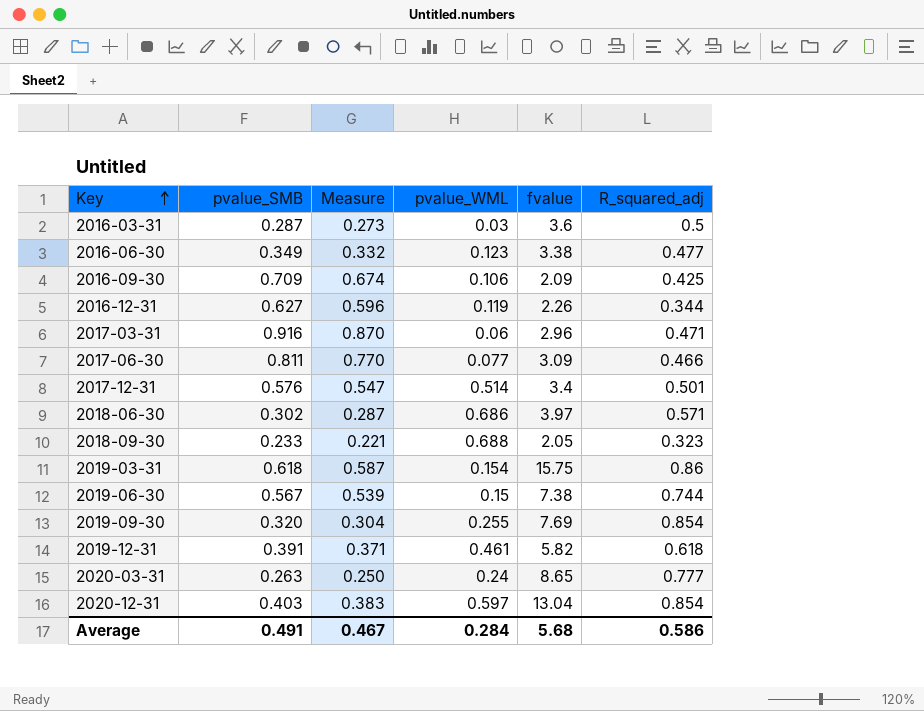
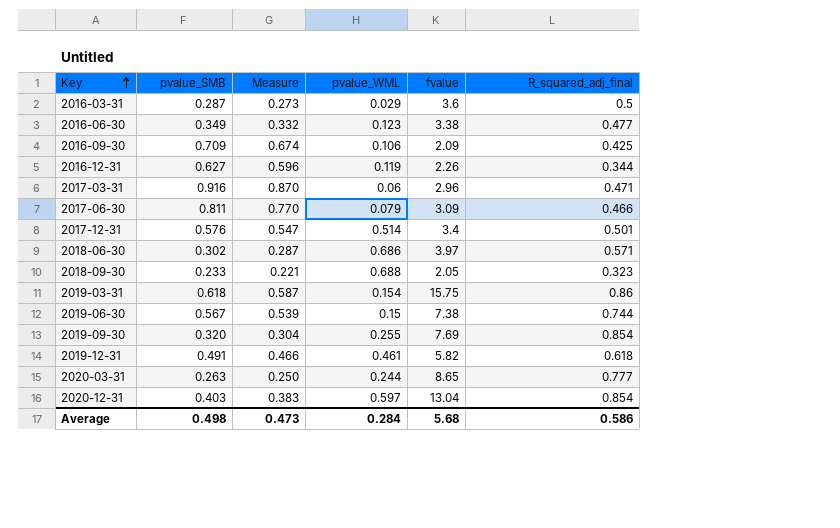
column name: R_squared_adj -> R_squared_adj_final
2016-03-31 | pvalue_WML: 0.03 -> 0.029
2017-06-30 | pvalue_WML: 0.077 -> 0.079
2019-12-31 | pvalue_SMB: 0.391 -> 0.491
2019-12-31 | Measure: 0.371 -> 0.466
2020-03-31 | pvalue_WML: 0.24 -> 0.244
Average | pvalue_SMB: 0.491 -> 0.498
Average | Measure: 0.467 -> 0.473

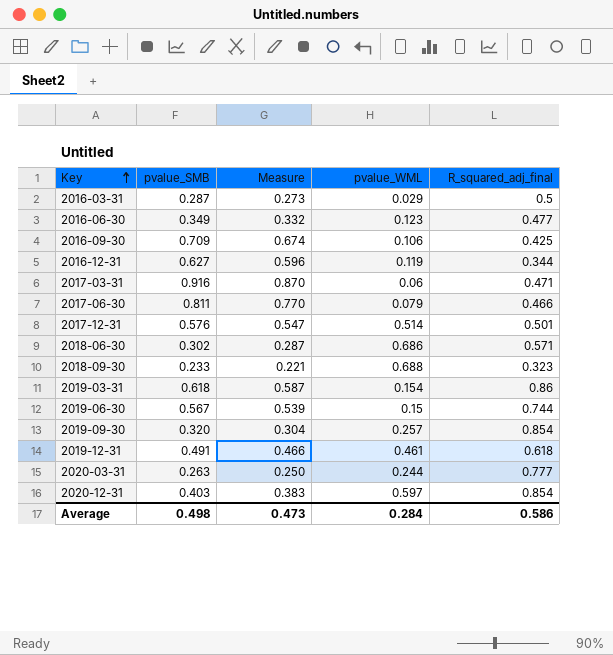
column fvalue | position: 5 -> none
2019-09-30 | pvalue_WML: 0.255 -> 0.257

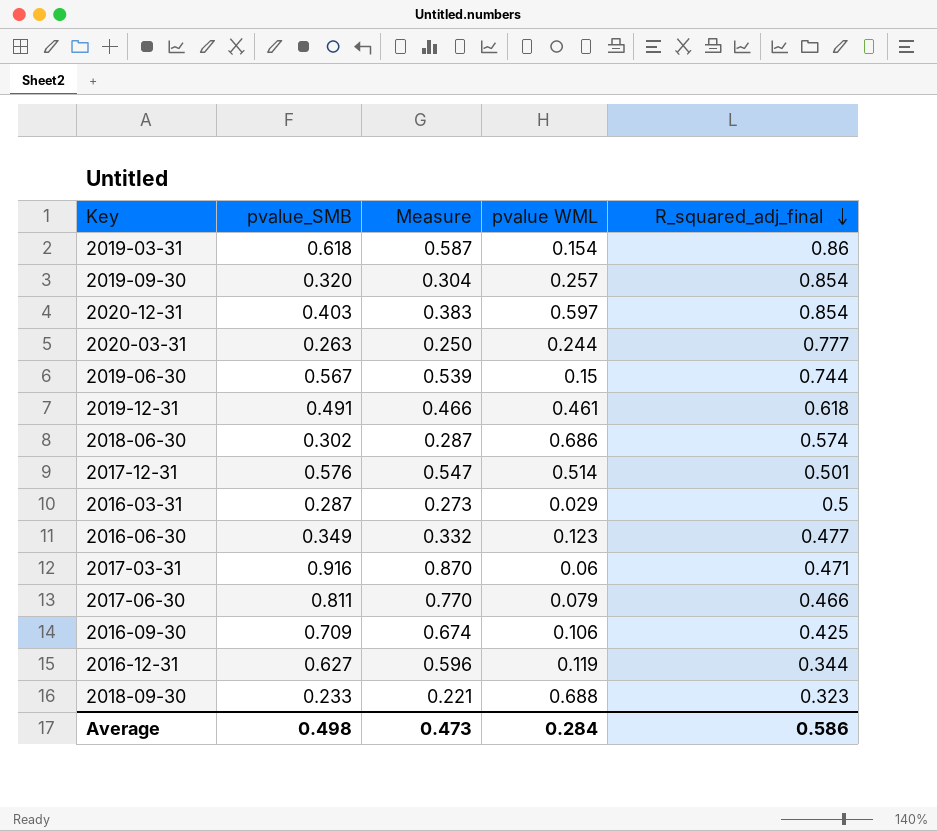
row order: Key ascending -> R_squared_adj_final descending
column name: pvalue_WML -> pvalue WML
2018-06-30 | R_squared_adj_final: 0.571 -> 0.574

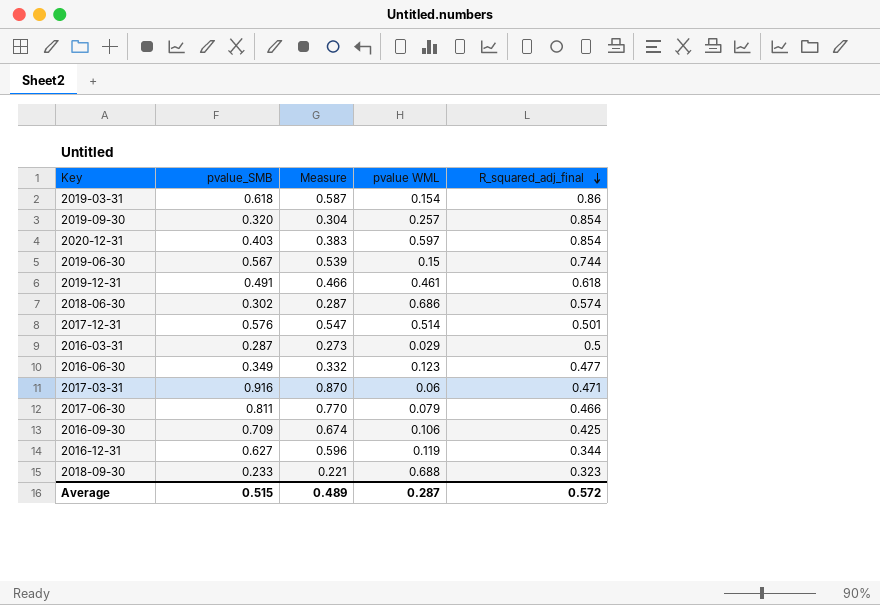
row 2020-03-31: 0.263 | 0.250 | 0.244 | 0.777 -> none
Average | pvalue_SMB: 0.498 -> 0.515
Average | Measure: 0.473 -> 0.489
Average | pvalue WML: 0.284 -> 0.287
Average | R_squared_adj_final: 0.586 -> 0.572

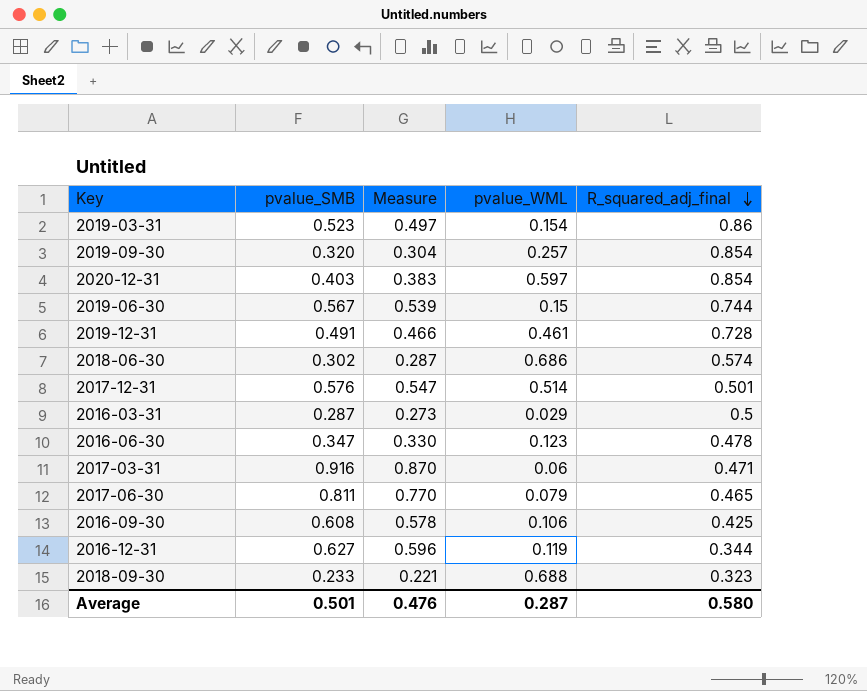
column name: pvalue WML -> pvalue_WML
2019-03-31 | pvalue_SMB: 0.618 -> 0.523
2019-03-31 | Measure: 0.587 -> 0.497
2019-12-31 | R_squared_adj_final: 0.618 -> 0.728
2016-06-30 | pvalue_SMB: 0.349 -> 0.347
2016-06-30 | Measure: 0.332 -> 0.330
2016-06-30 | R_squared_adj_final: 0.477 -> 0.478
2017-06-30 | R_squared_adj_final: 0.466 -> 0.465
2016-09-30 | pvalue_SMB: 0.709 -> 0.608
2016-09-30 | Measure: 0.674 -> 0.578
Average | pvalue_SMB: 0.515 -> 0.501
Average | Measure: 0.489 -> 0.476
Average | R_squared_adj_final: 0.572 -> 0.580

